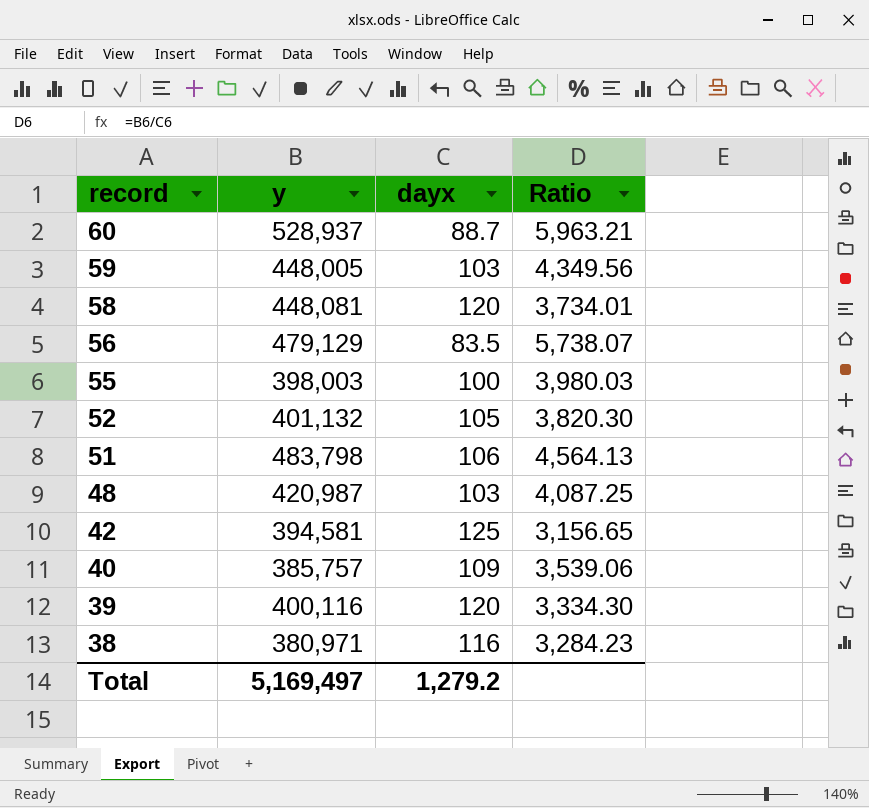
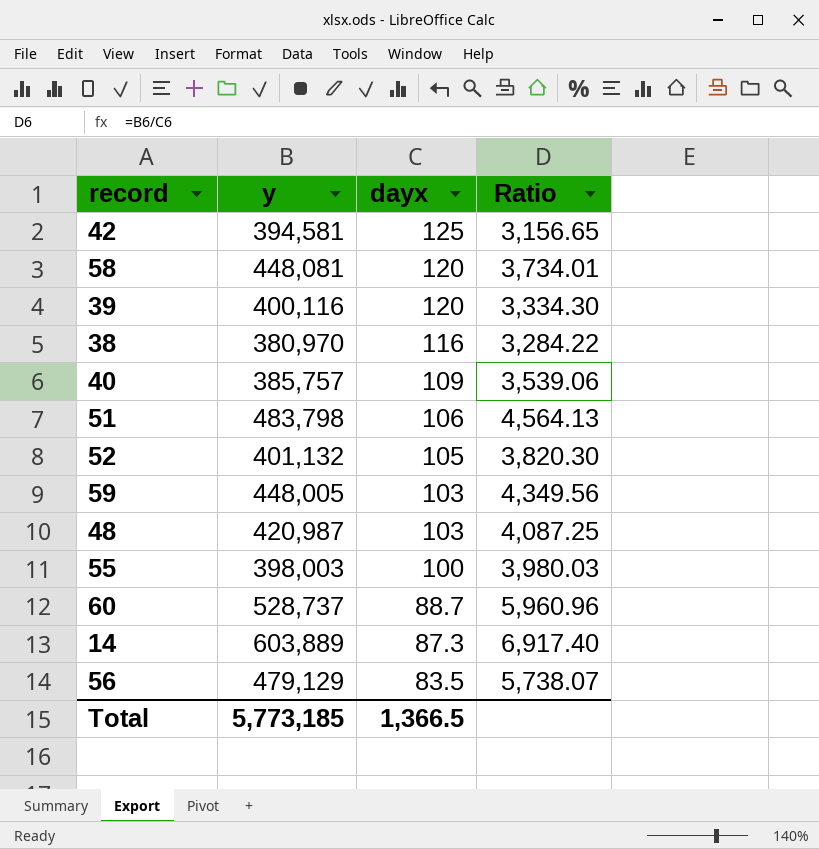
row order: record descending -> dayx descending
38 | y: 380,971 -> 380,970
38 | Ratio: 3,284.23 -> 3,284.22
60 | y: 528,937 -> 528,737
60 | Ratio: 5,963.21 -> 5,960.96
row 14: none -> 603,889 | 87.3 | 6,917.40
Total | y: 5,169,497 -> 5,773,185
Total | dayx: 1,279.2 -> 1,366.5

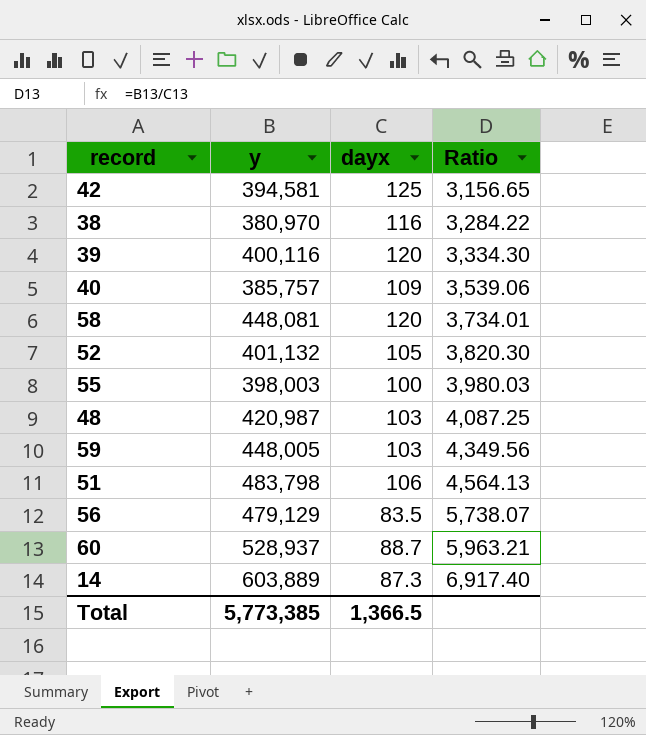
row order: dayx descending -> Ratio ascending
60 | y: 528,737 -> 528,937
60 | Ratio: 5,960.96 -> 5,963.21
Total | y: 5,773,185 -> 5,773,385

